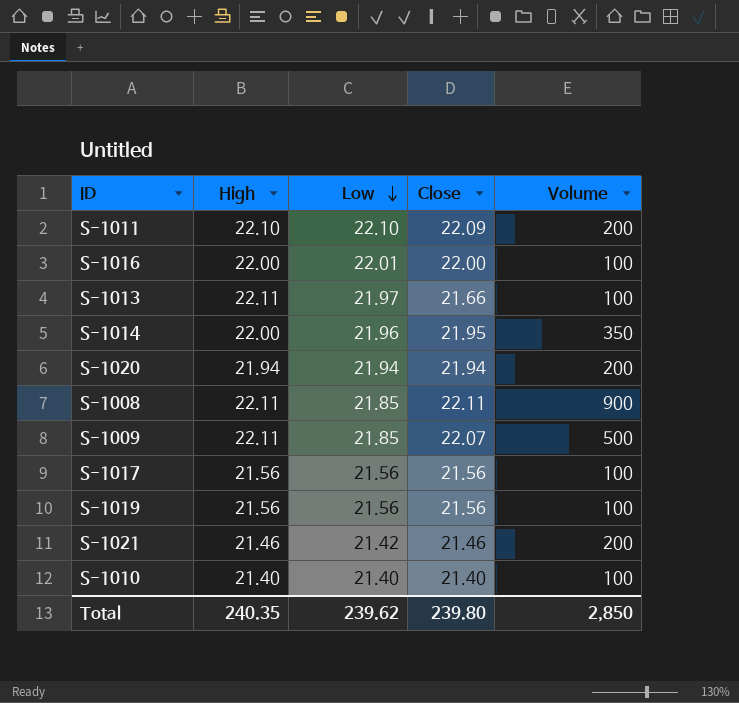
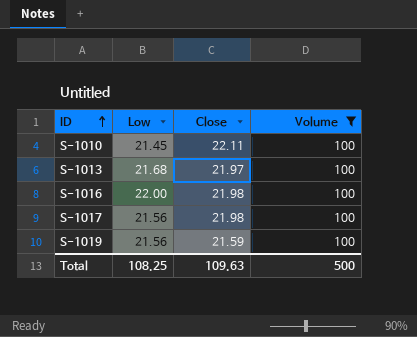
filter: none -> Volume = 100
row order: Low descending -> ID ascending
column High | position: 2 -> none
S-1010 | Low: 21.40 -> 21.45
S-1010 | Close: 21.40 -> 22.11
S-1013 | Low: 21.97 -> 21.68
S-1013 | Close: 21.66 -> 21.97
S-1016 | Low: 22.01 -> 22.00
S-1016 | Close: 22.00 -> 21.98
S-1017 | Close: 21.56 -> 21.98
S-1019 | Close: 21.56 -> 21.59
Total | Low: 239.62 -> 108.25
Total | Close: 239.80 -> 109.63
Total | Volume: 2,850 -> 500

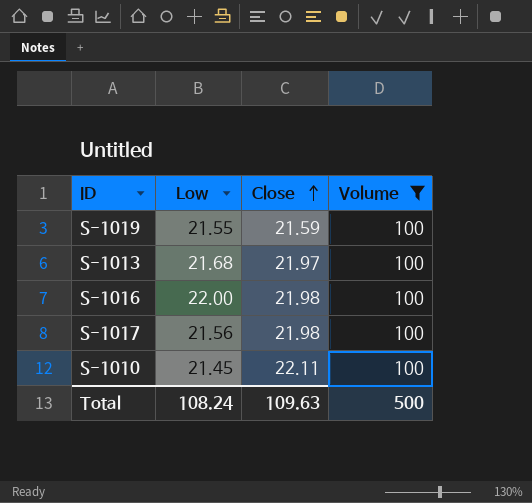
row order: ID ascending -> Close ascending
S-1019 | Low: 21.56 -> 21.55
Total | Low: 108.25 -> 108.24

